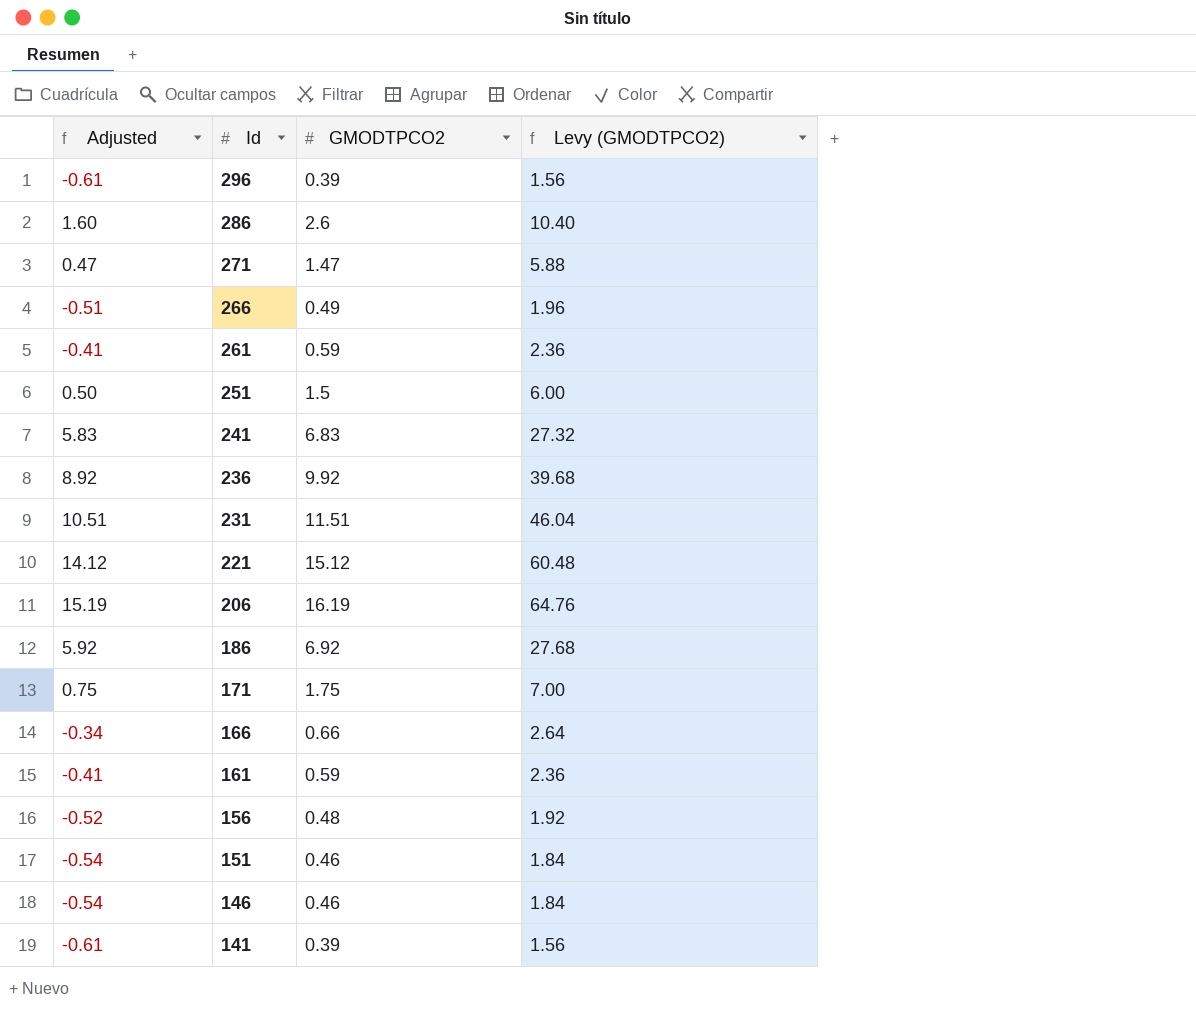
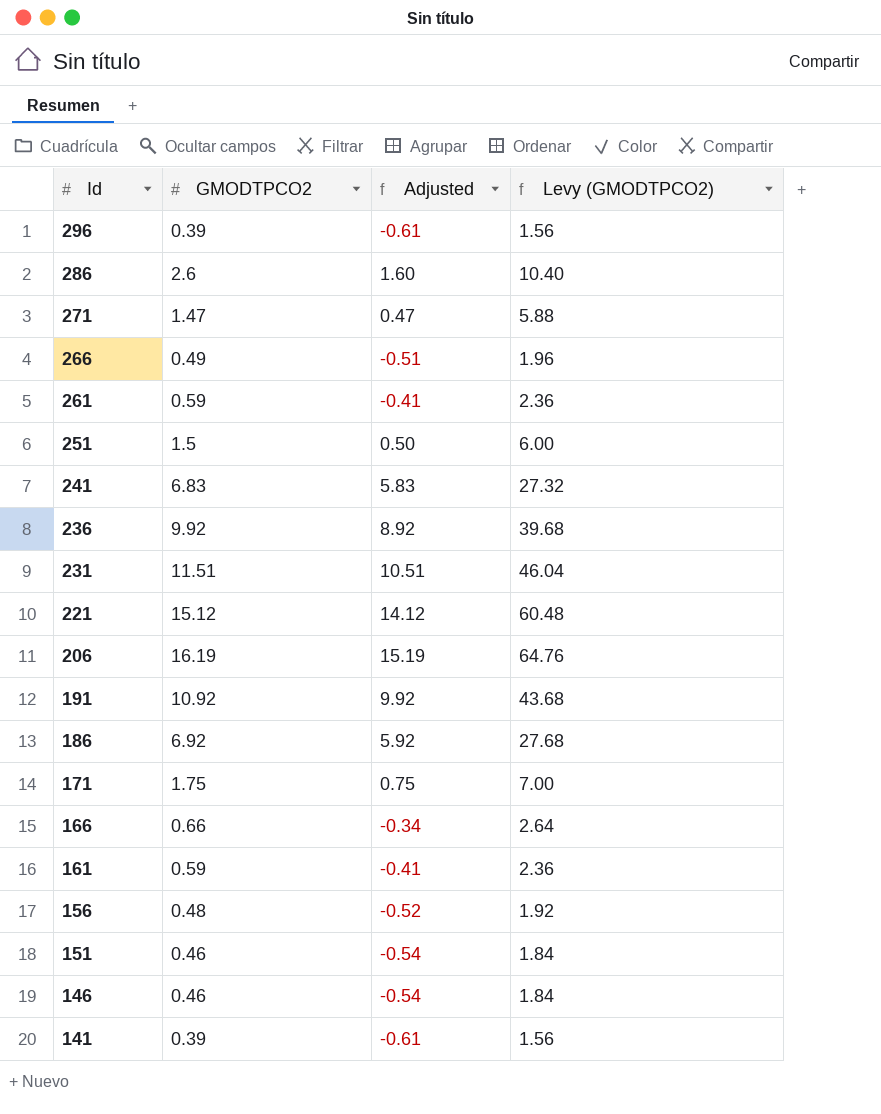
column Adjusted | position: 1 -> 3
row 191: none -> 10.92 | 9.92 | 43.68

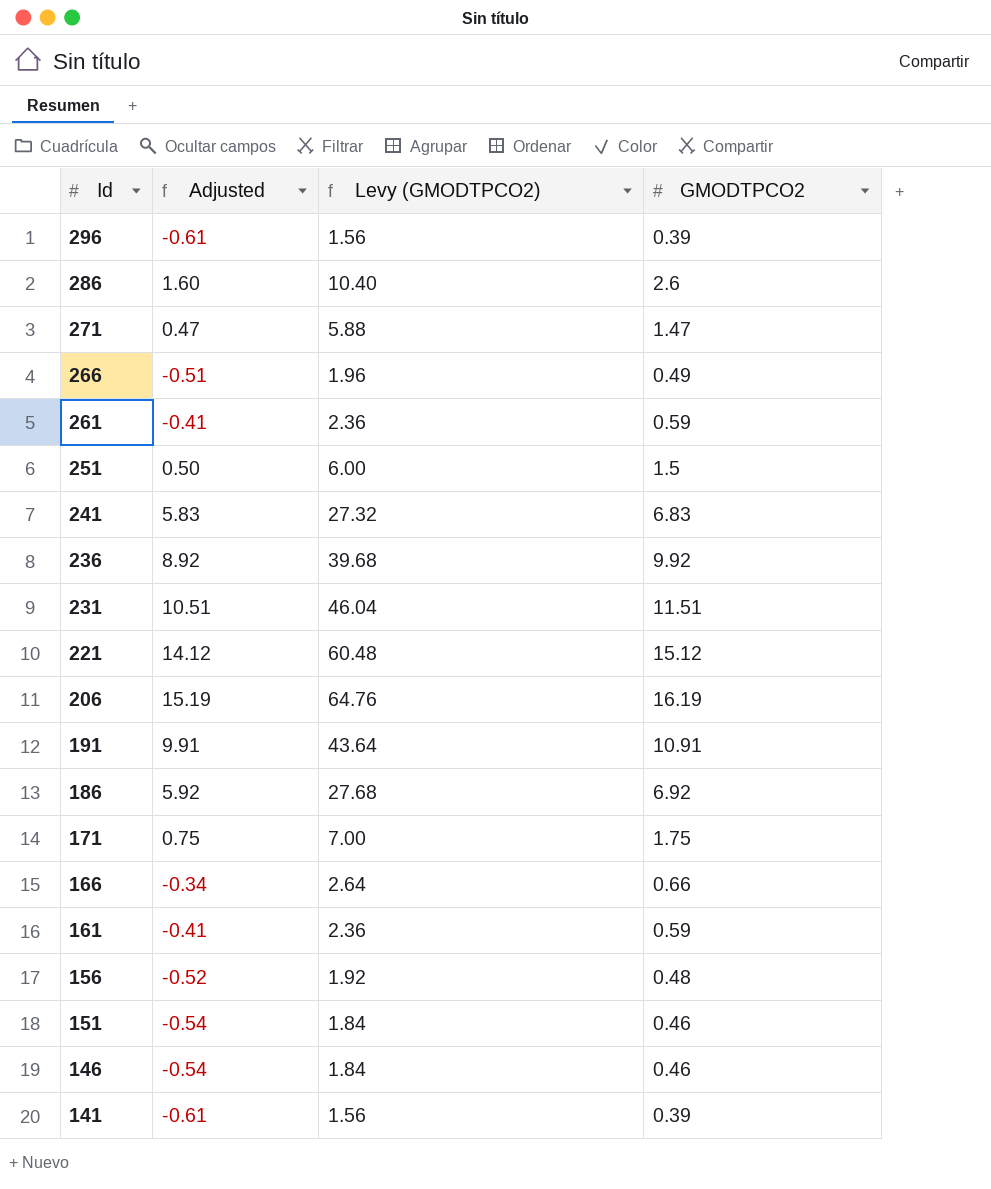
column GMODTPCO2 | position: 2 -> 4
191 | Adjusted: 9.92 -> 9.91
191 | Levy (GMODTPCO2): 43.68 -> 43.64
191 | GMODTPCO2: 10.92 -> 10.91

